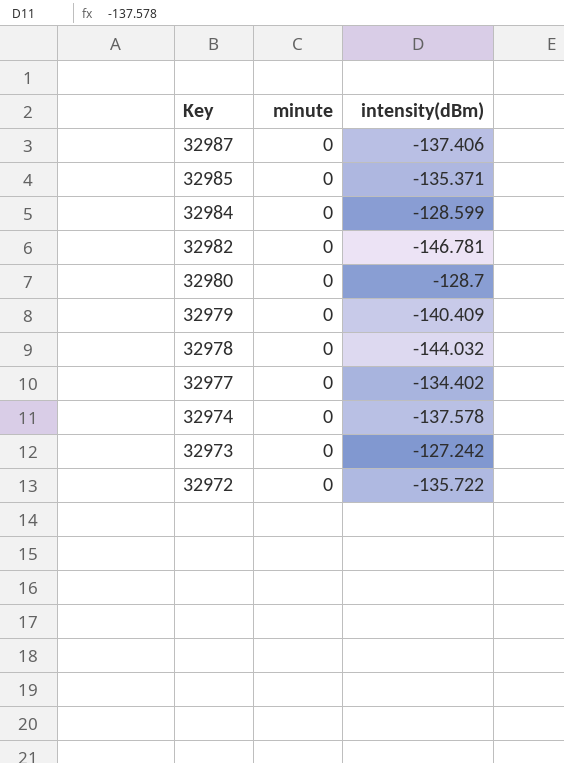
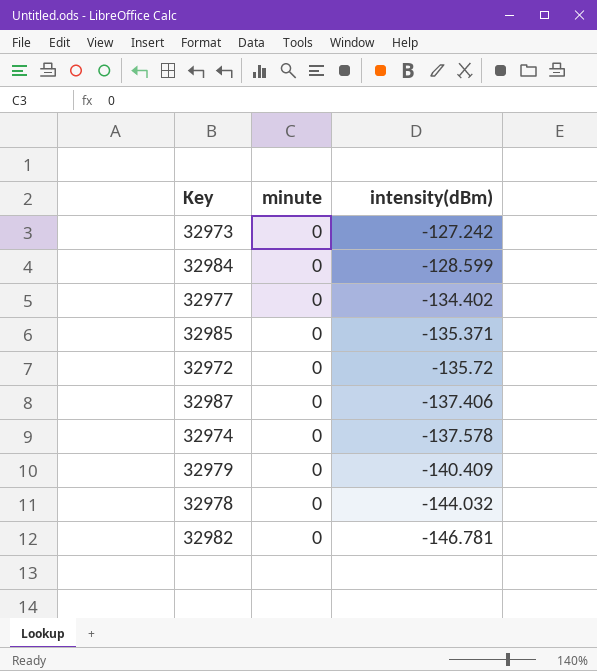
row order: Key descending -> intensity(dBm) descending
row 32980: 0 | -128.7 -> none
32972 | intensity(dBm): -135.722 -> -135.72

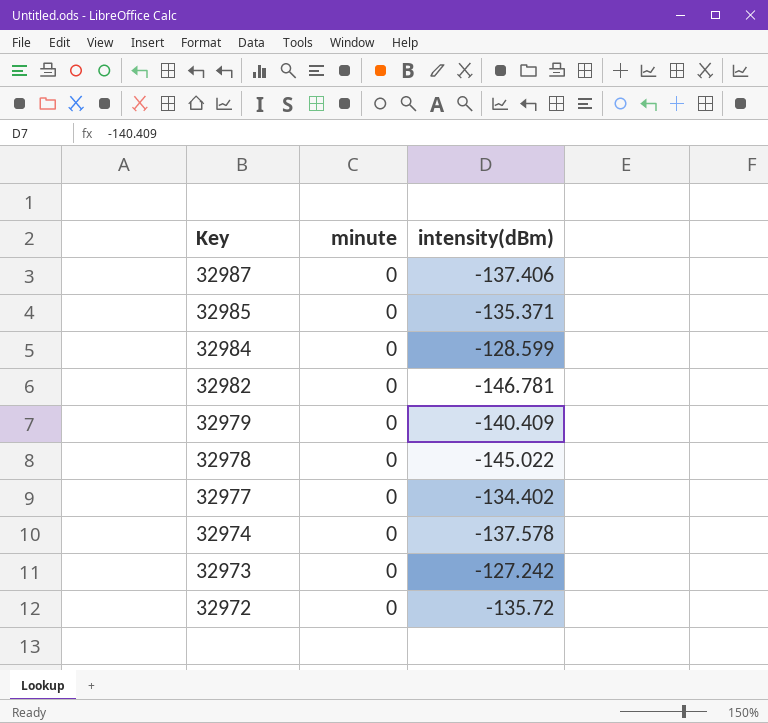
row order: intensity(dBm) descending -> Key descending
32978 | intensity(dBm): -144.032 -> -145.022

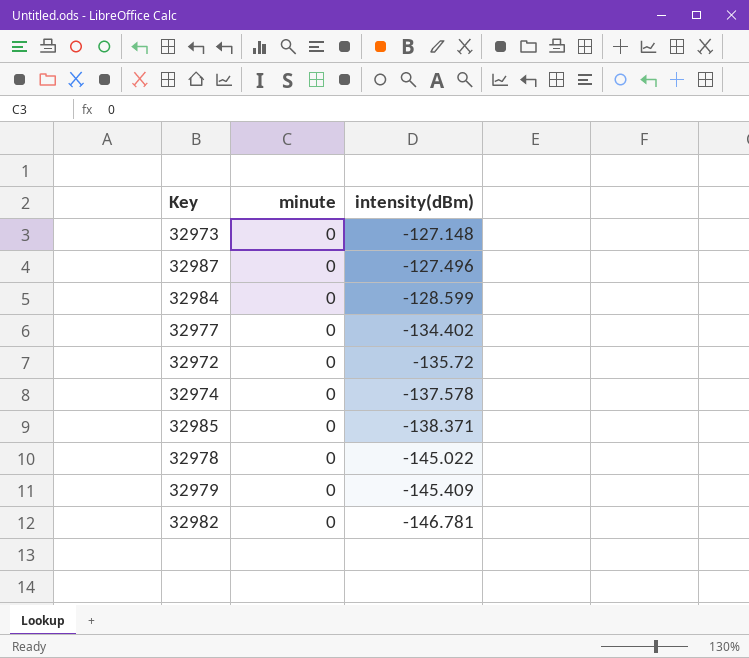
row order: Key descending -> intensity(dBm) descending
32973 | intensity(dBm): -127.242 -> -127.148
32987 | intensity(dBm): -137.406 -> -127.496
32985 | intensity(dBm): -135.371 -> -138.371
32979 | intensity(dBm): -140.409 -> -145.409

